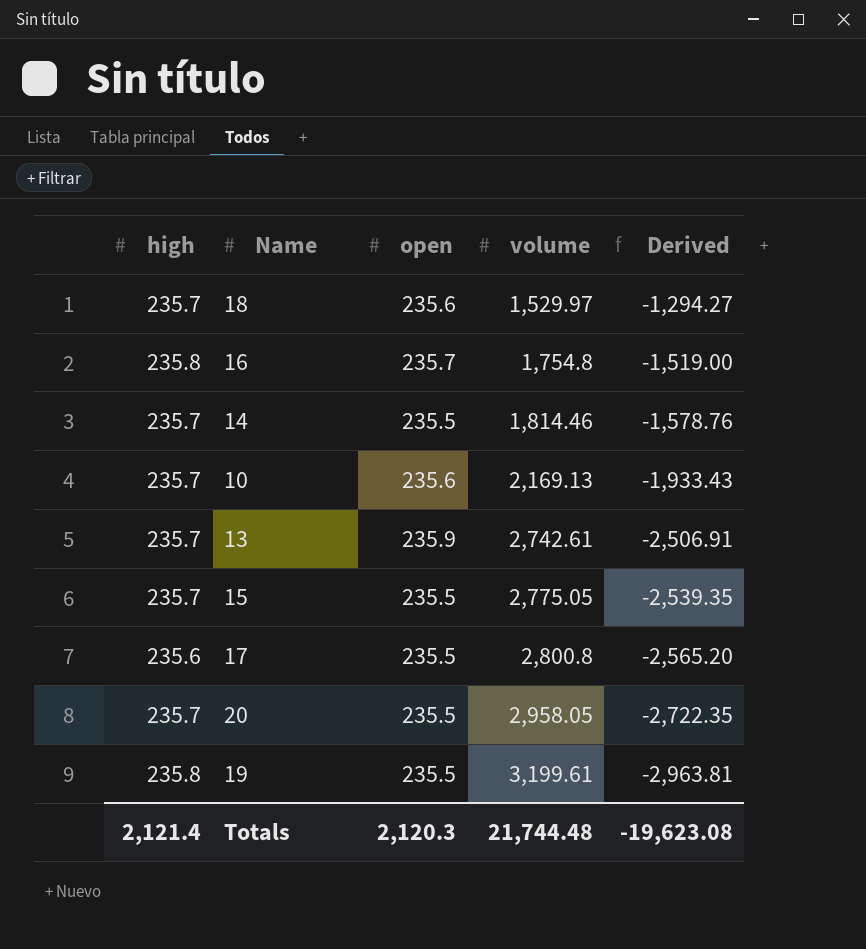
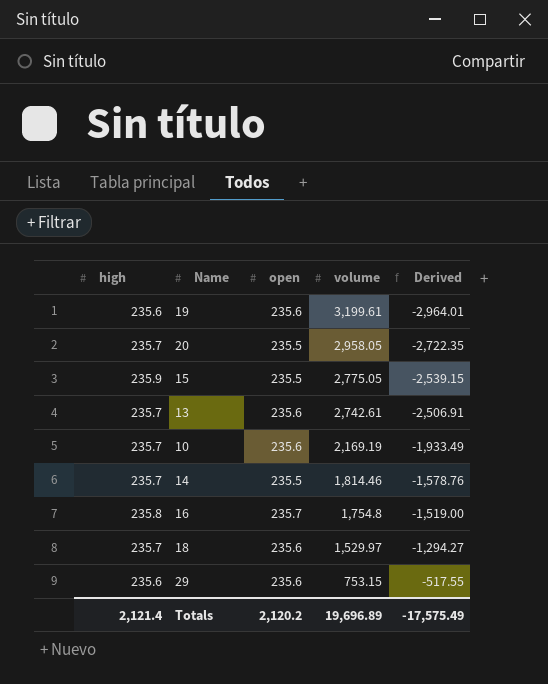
row order: volume ascending -> volume descending
row 17: 235.6 | 235.5 | 2,800.8 | -2,565.20 -> none
19 | high: 235.8 -> 235.6
19 | open: 235.5 -> 235.6
19 | Derived: -2,963.81 -> -2,964.01
15 | high: 235.7 -> 235.9
15 | Derived: -2,539.35 -> -2,539.15
13 | open: 235.9 -> 235.6
10 | volume: 2,169.13 -> 2,169.19
10 | Derived: -1,933.43 -> -1,933.49
row 29: none -> 235.6 | 235.6 | 753.15 | -517.55
Totals | open: 2,120.3 -> 2,120.2
Totals | volume: 21,744.48 -> 19,696.89
Totals | Derived: -19,623.08 -> -17,575.49

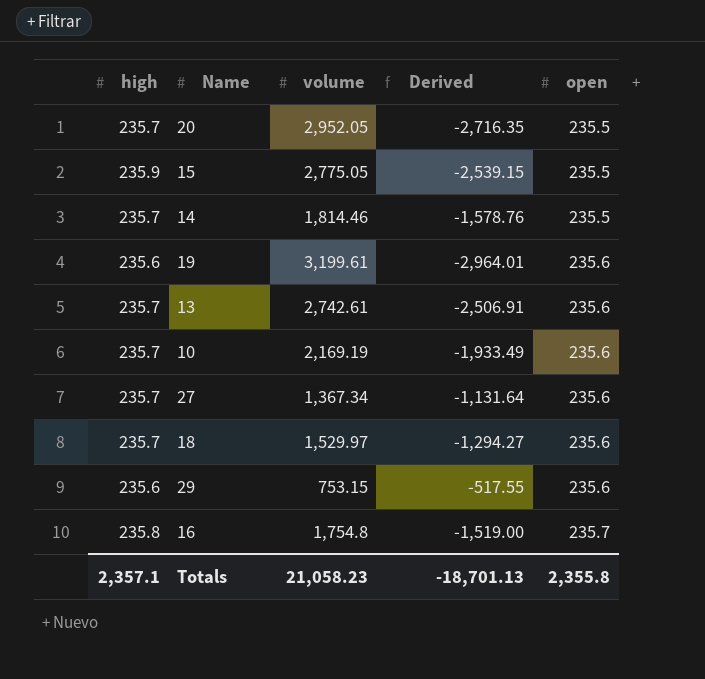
row order: volume descending -> open ascending
column open | position: 3 -> 5
20 | volume: 2,958.05 -> 2,952.05
20 | Derived: -2,722.35 -> -2,716.35
row 27: none -> 235.7 | 1,367.34 | -1,131.64 | 235.6
Totals | high: 2,121.4 -> 2,357.1
Totals | volume: 19,696.89 -> 21,058.23
Totals | Derived: -17,575.49 -> -18,701.13
Totals | open: 2,120.2 -> 2,355.8

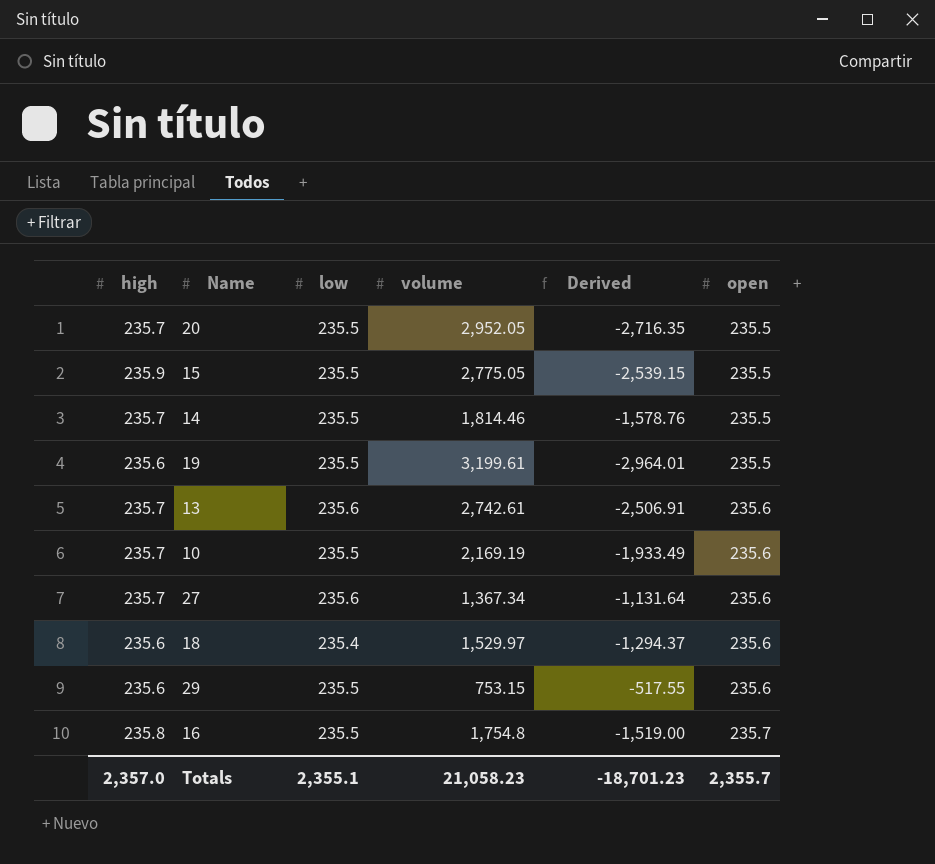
column low | position: none -> 3
19 | open: 235.6 -> 235.5
18 | high: 235.7 -> 235.6
18 | Derived: -1,294.27 -> -1,294.37
Totals | high: 2,357.1 -> 2,357.0
Totals | Derived: -18,701.13 -> -18,701.23
Totals | open: 2,355.8 -> 2,355.7

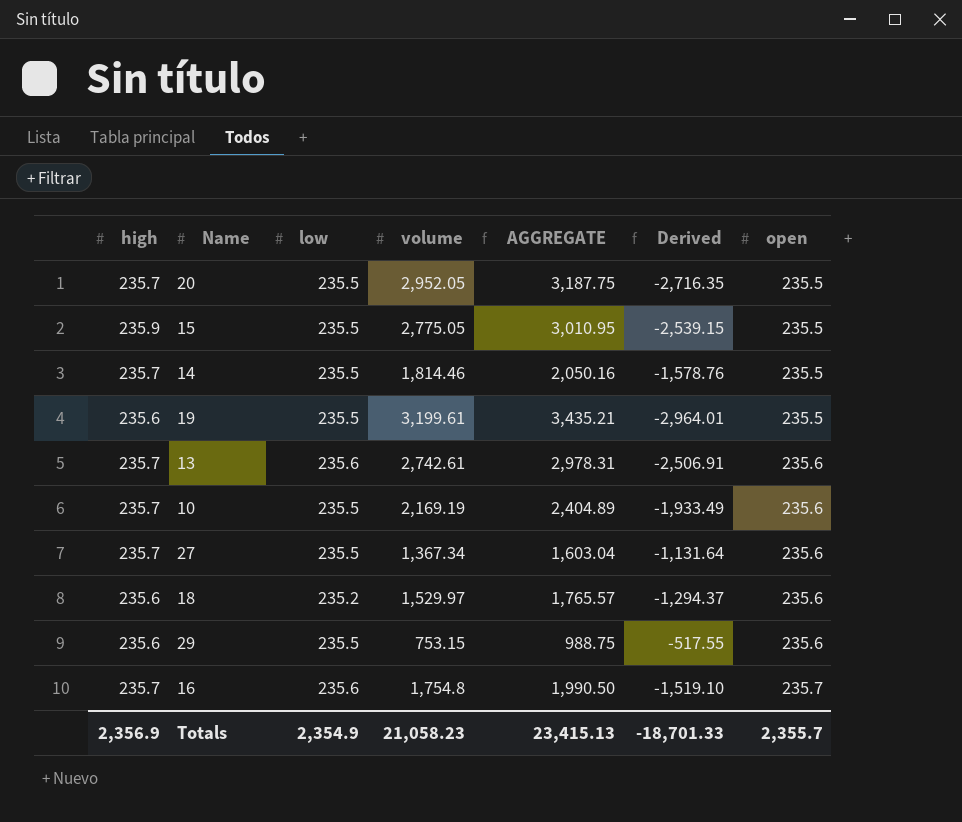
column AGGREGATE | formula: none -> [high] + [volume]
27 | low: 235.6 -> 235.5
18 | low: 235.4 -> 235.2
16 | high: 235.8 -> 235.7
16 | low: 235.5 -> 235.6
16 | Derived: -1,519.00 -> -1,519.10
Totals | high: 2,357.0 -> 2,356.9
Totals | low: 2,355.1 -> 2,354.9
Totals | Derived: -18,701.23 -> -18,701.33

